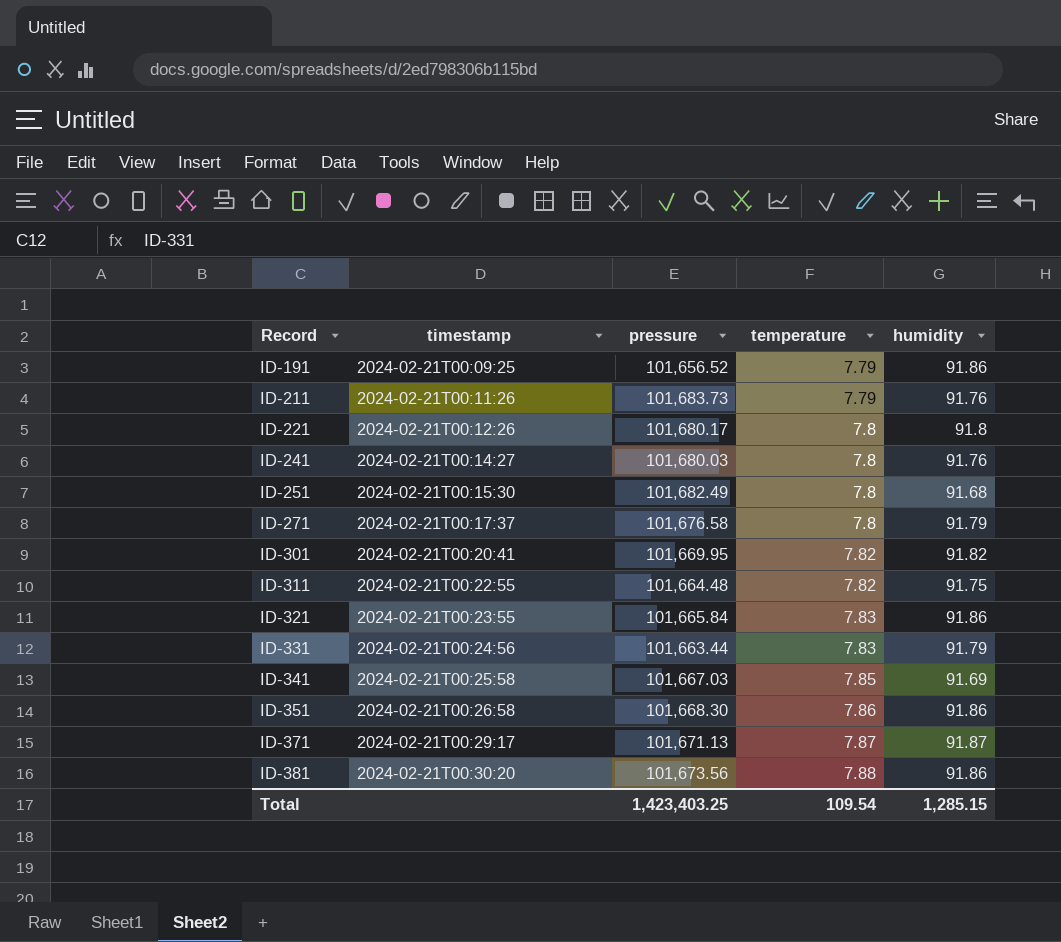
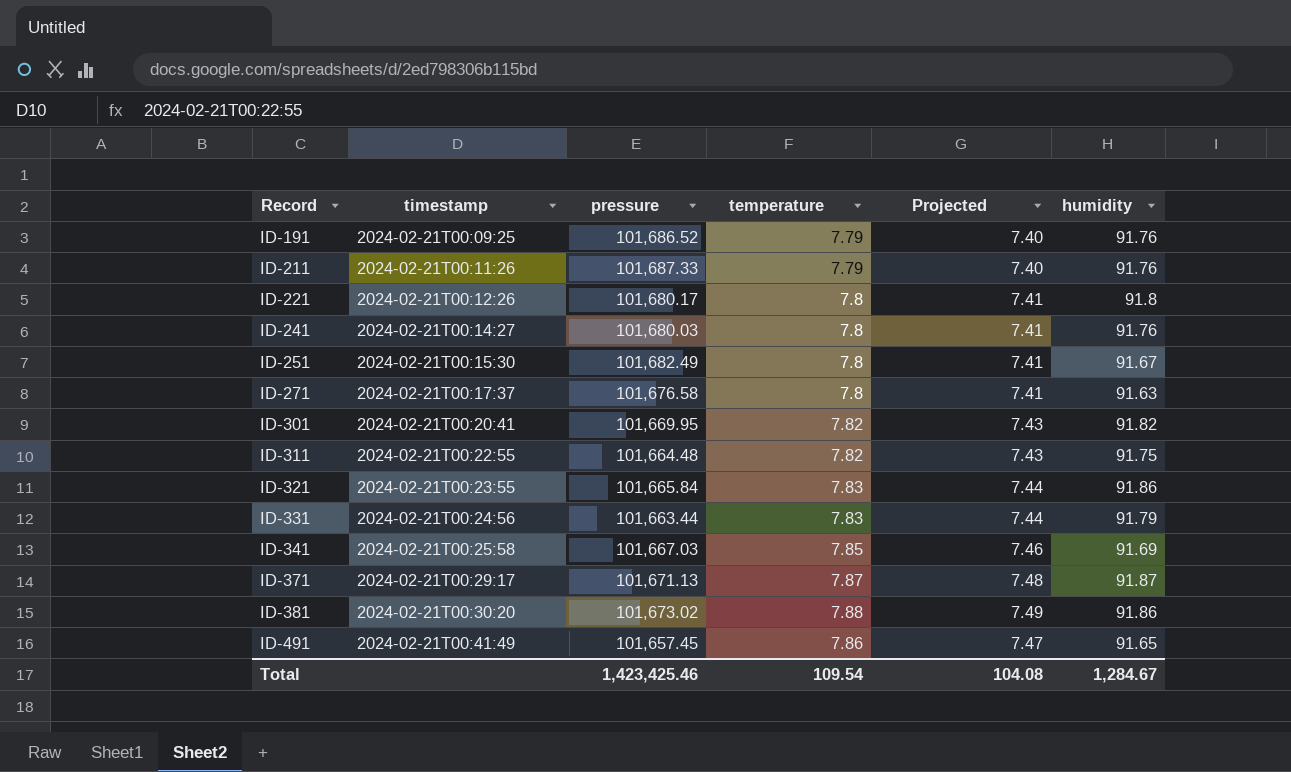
column Projected | formula: none -> [temperature] * 0.95
row ID-351: 2024-02-21T00:26:58 | 101,668.30 | 7.86 | 91.86 -> none
ID-191 | pressure: 101,656.52 -> 101,686.52
ID-191 | humidity: 91.86 -> 91.76
ID-211 | pressure: 101,683.73 -> 101,687.33
ID-251 | humidity: 91.68 -> 91.67
ID-271 | humidity: 91.79 -> 91.63
ID-381 | pressure: 101,673.56 -> 101,673.02
row ID-491: none -> 2024-02-21T00:41:49 | 101,657.45 | 7.86 | 7.47 | 91.65
Total | pressure: 1,423,403.25 -> 1,423,425.46
Total | humidity: 1,285.15 -> 1,284.67

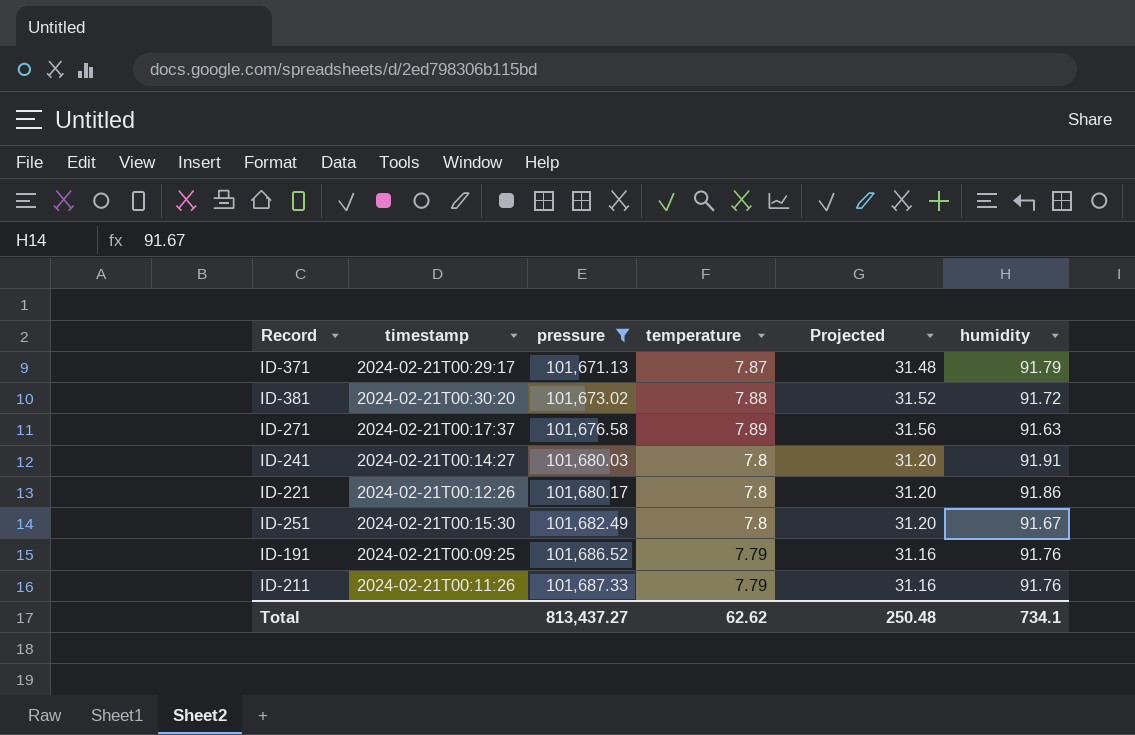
filter: none -> pressure >= 101,671.13
row order: Record ascending -> pressure ascending
column Projected | formula: [temperature] * 0.95 -> [temperature] * 4
ID-371 | humidity: 91.87 -> 91.79
ID-381 | humidity: 91.86 -> 91.72
ID-271 | temperature: 7.8 -> 7.89
ID-241 | humidity: 91.76 -> 91.91
ID-221 | humidity: 91.8 -> 91.86
Total | pressure: 1,423,425.46 -> 813,437.27
Total | temperature: 109.54 -> 62.62
Total | Projected: 104.08 -> 250.48
Total | humidity: 1,284.67 -> 734.1

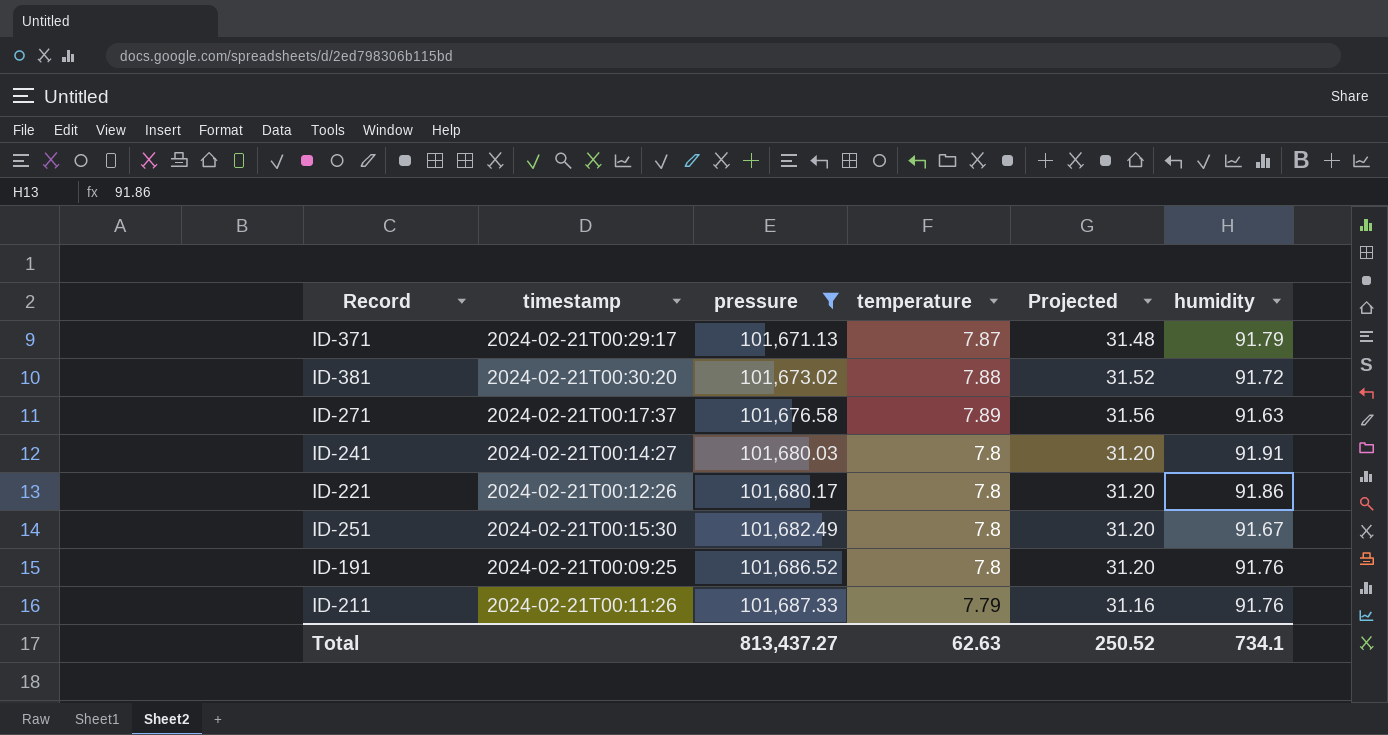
ID-191 | temperature: 7.79 -> 7.8
ID-191 | Projected: 31.16 -> 31.20
Total | temperature: 62.62 -> 62.63
Total | Projected: 250.48 -> 250.52

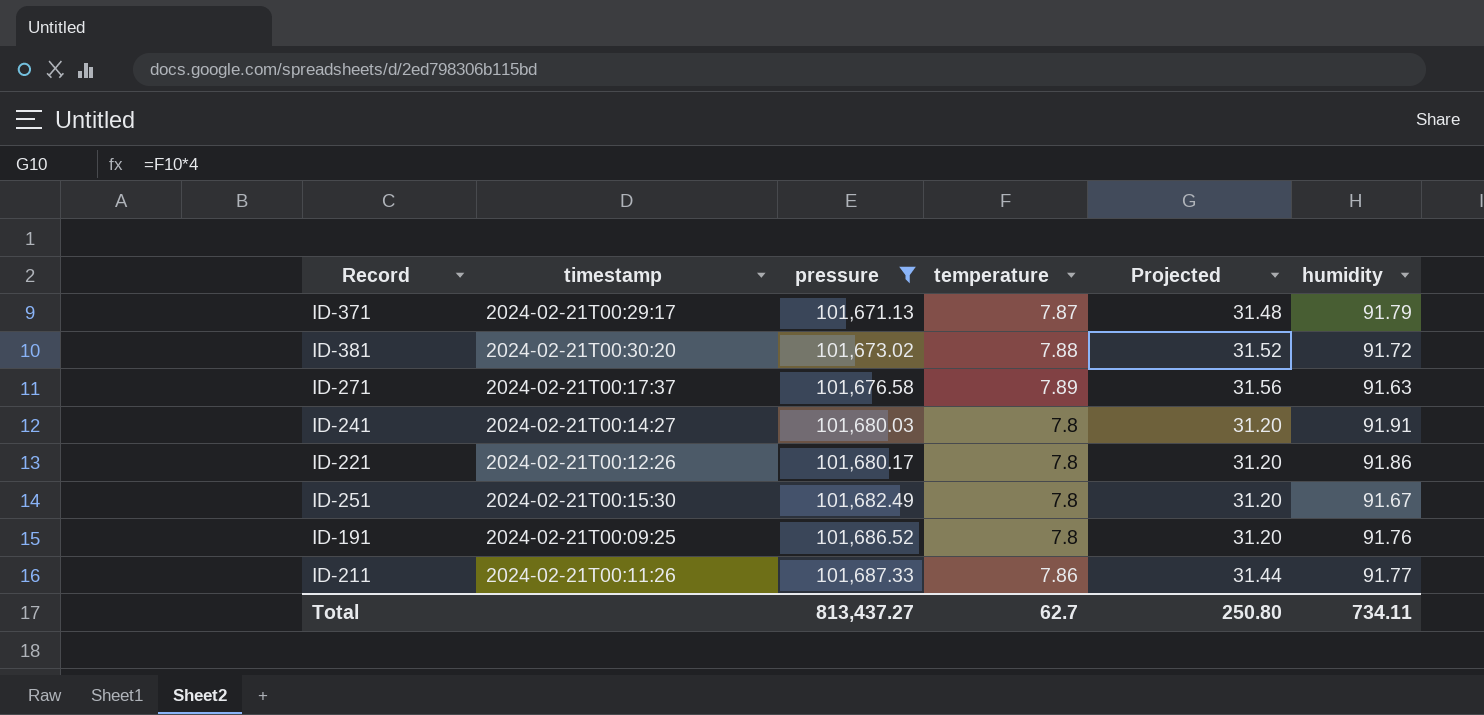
ID-211 | temperature: 7.79 -> 7.86
ID-211 | Projected: 31.16 -> 31.44
ID-211 | humidity: 91.76 -> 91.77
Total | temperature: 62.63 -> 62.7
Total | Projected: 250.52 -> 250.80
Total | humidity: 734.1 -> 734.11

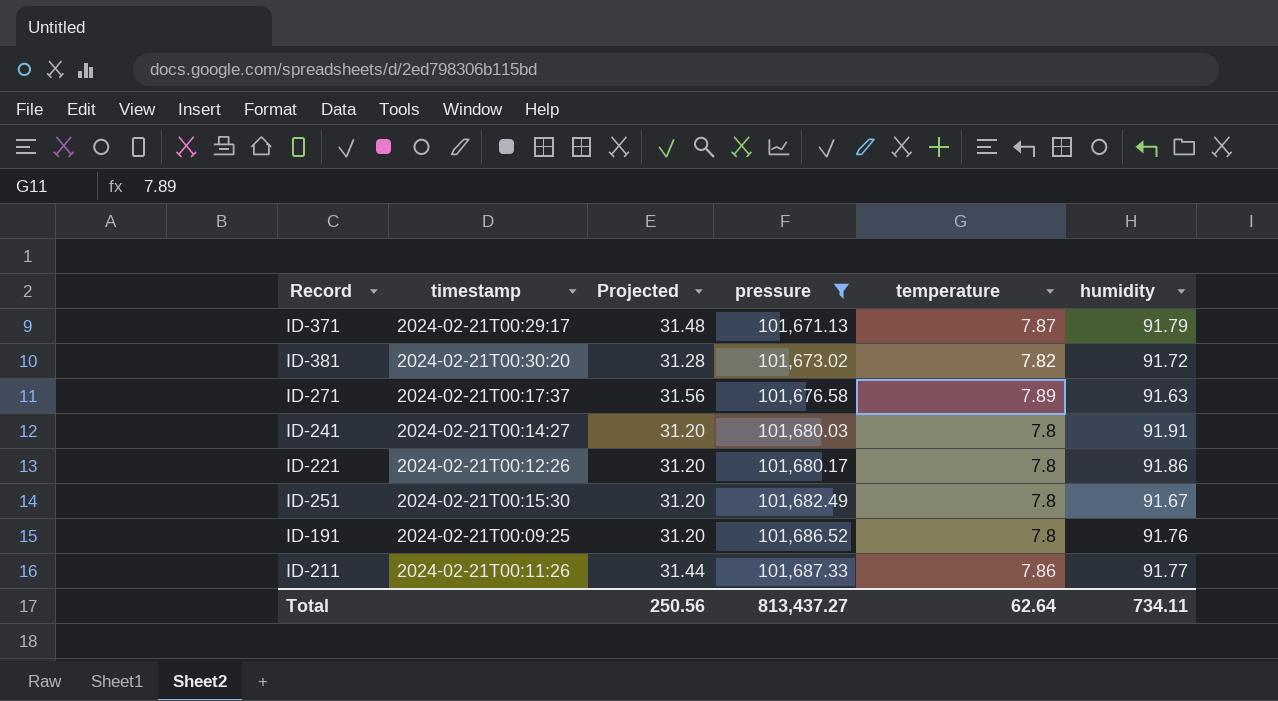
column Projected | position: 5 -> 3
ID-381 | Projected: 31.52 -> 31.28
ID-381 | temperature: 7.88 -> 7.82
Total | Projected: 250.80 -> 250.56
Total | temperature: 62.7 -> 62.64

